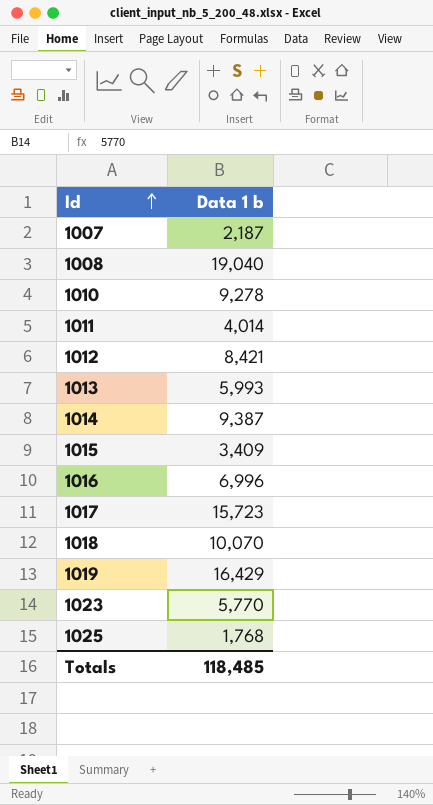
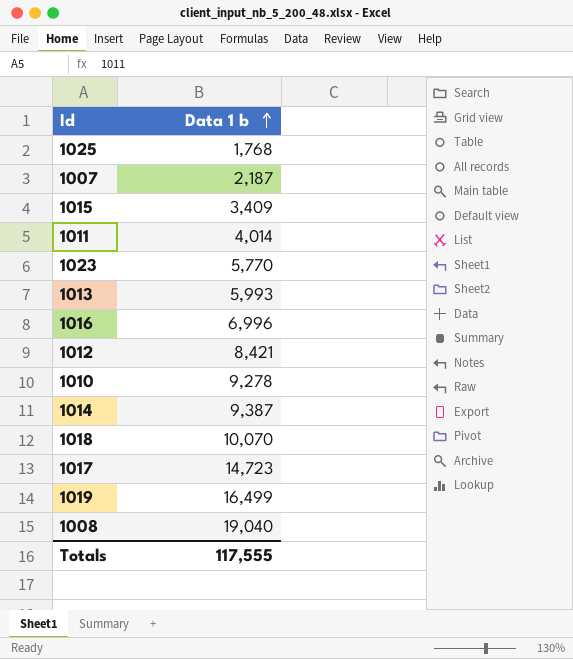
row order: Id ascending -> Data 1 b ascending
1017 | Data 1 b: 15,723 -> 14,723
1019 | Data 1 b: 16,429 -> 16,499
Totals | Data 1 b: 118,485 -> 117,555

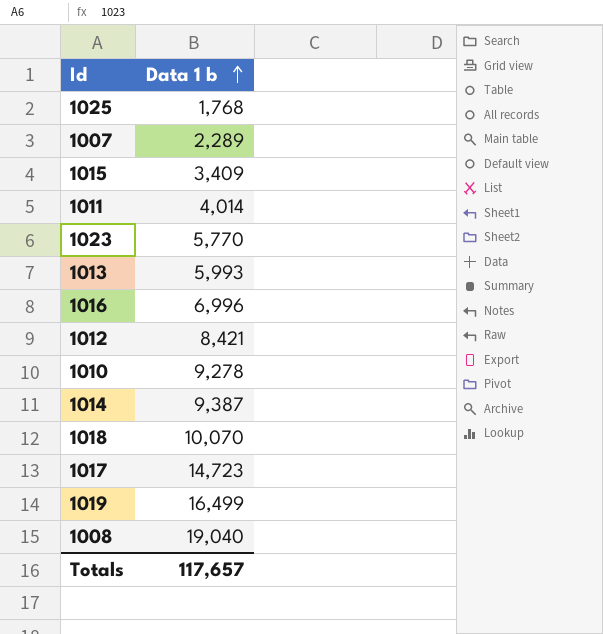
1007 | Data 1 b: 2,187 -> 2,289
Totals | Data 1 b: 117,555 -> 117,657

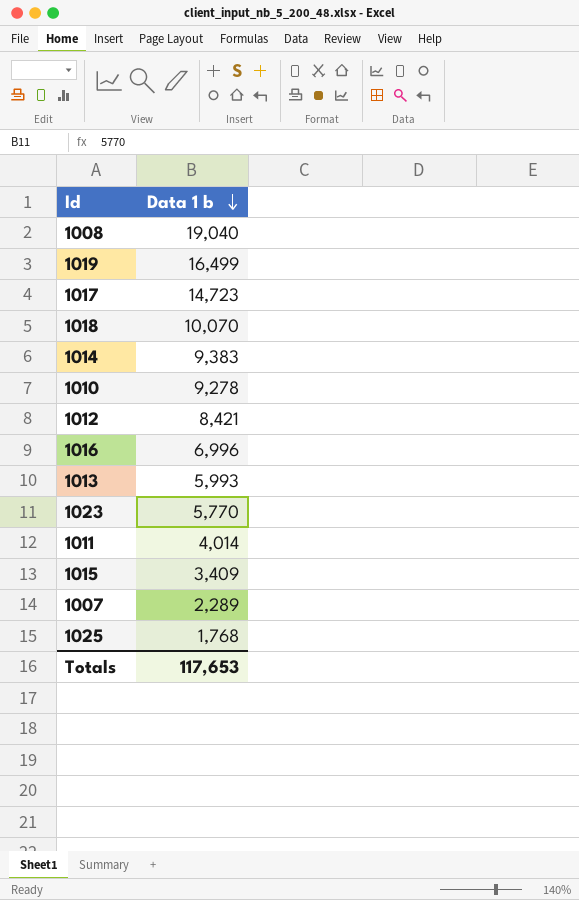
row order: Data 1 b ascending -> Data 1 b descending
1014 | Data 1 b: 9,387 -> 9,383
Totals | Data 1 b: 117,657 -> 117,653

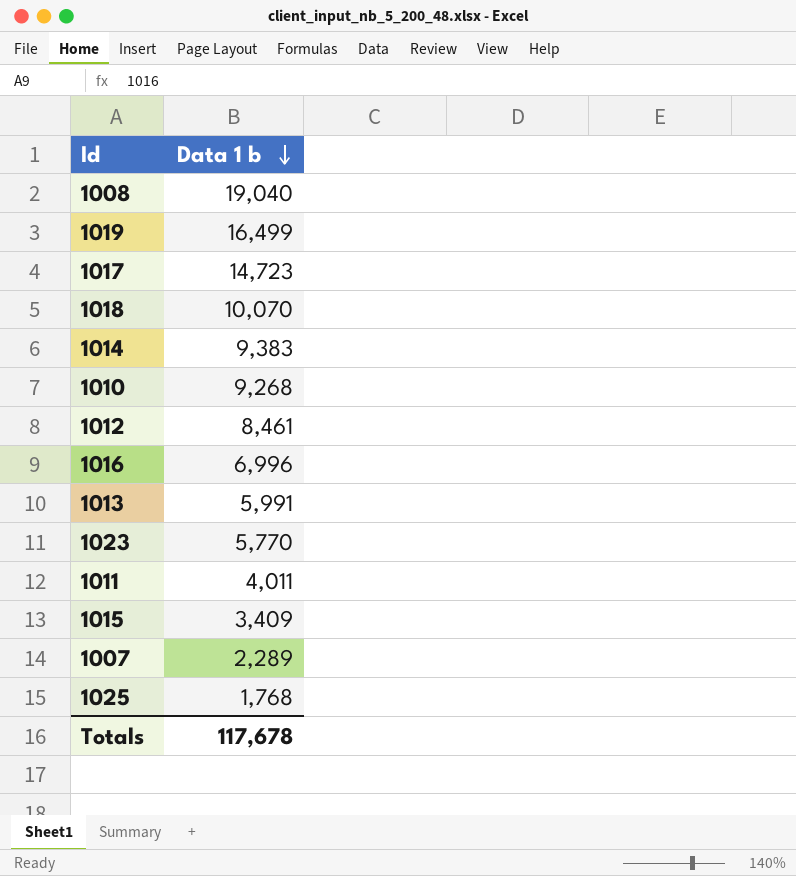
1010 | Data 1 b: 9,278 -> 9,268
1012 | Data 1 b: 8,421 -> 8,461
1013 | Data 1 b: 5,993 -> 5,991
1011 | Data 1 b: 4,014 -> 4,011
Totals | Data 1 b: 117,653 -> 117,678

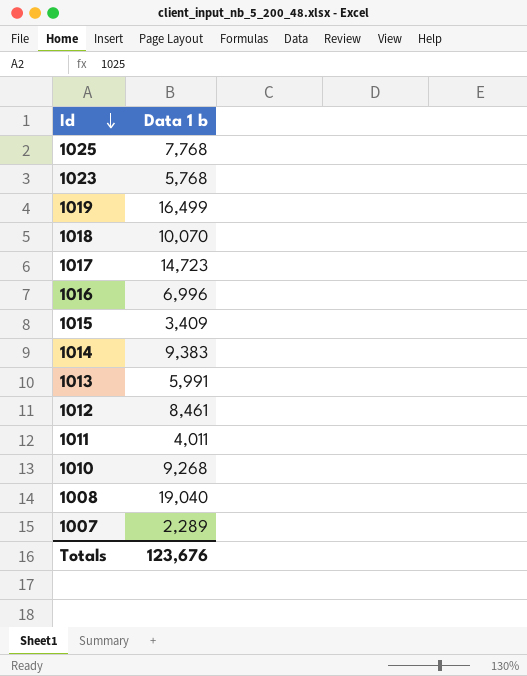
row order: Data 1 b descending -> Id descending
1025 | Data 1 b: 1,768 -> 7,768
1023 | Data 1 b: 5,770 -> 5,768
Totals | Data 1 b: 117,678 -> 123,676

